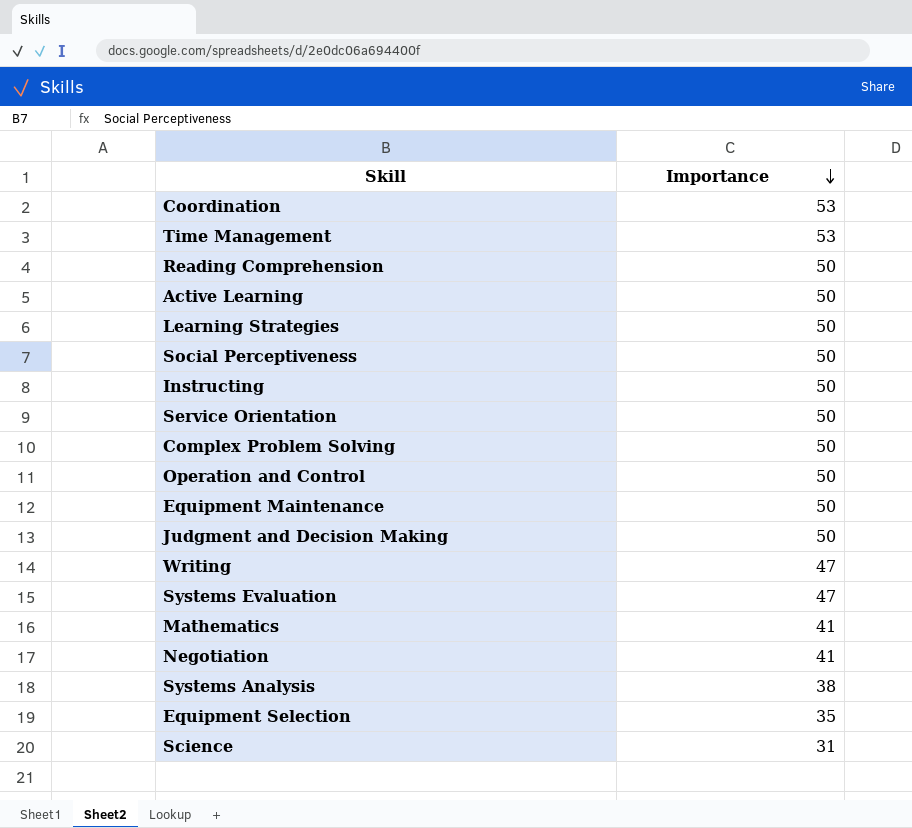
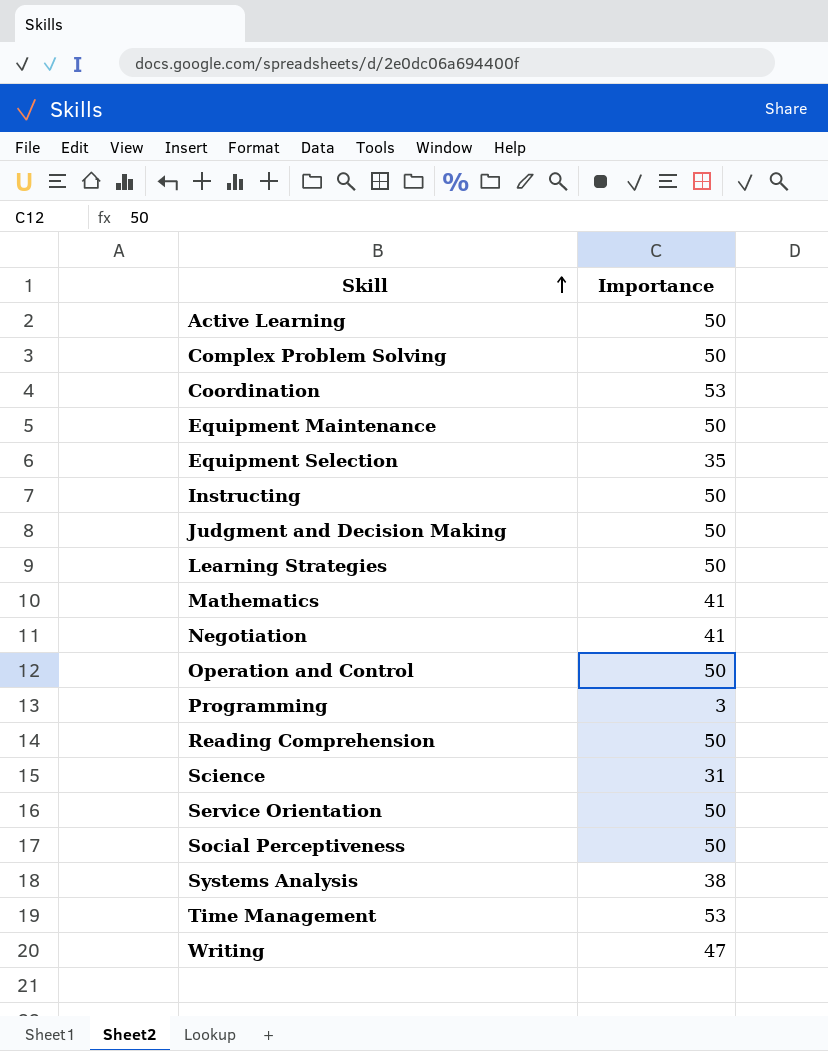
row order: Importance descending -> Skill ascending
row Systems Evaluation: 47 -> none
row Programming: none -> 3

